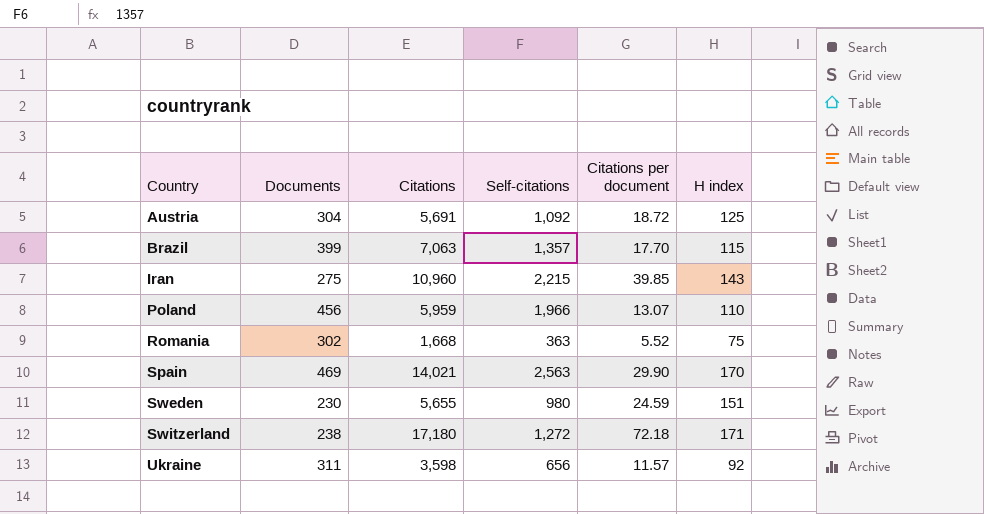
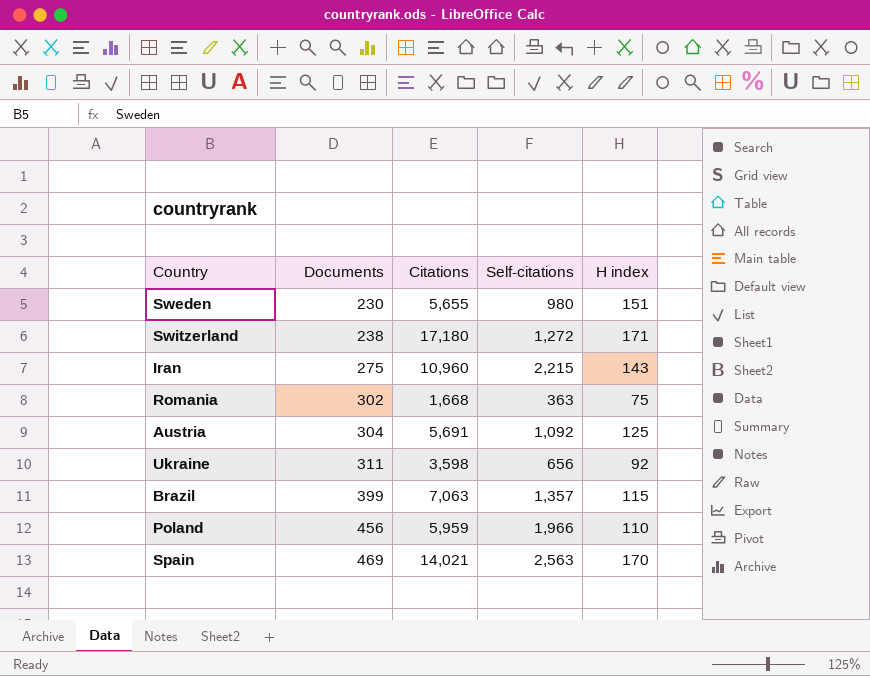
row order: Country ascending -> Documents ascending
column Citations per document | formula: [Citations] / [Documents] -> none

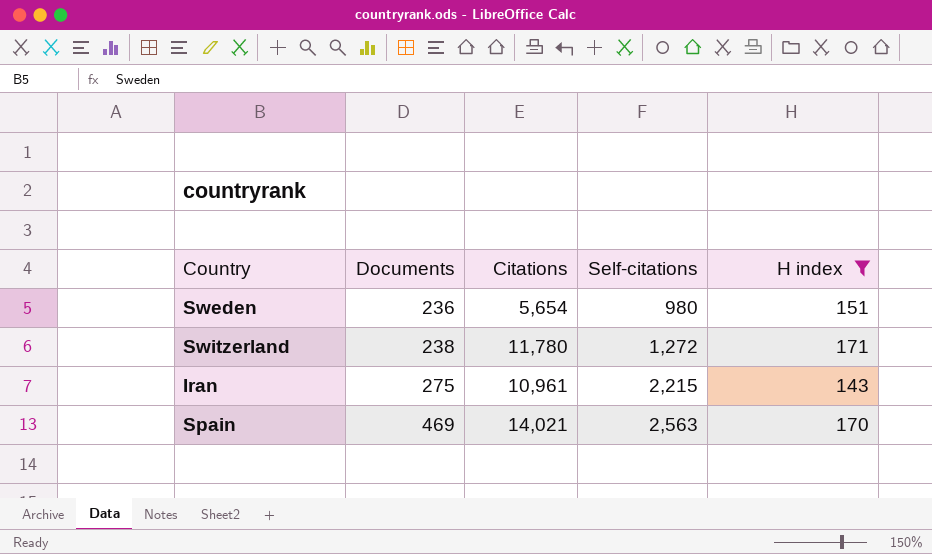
filter: none -> H index >= 143
Sweden | Documents: 230 -> 236
Sweden | Citations: 5,655 -> 5,654
Switzerland | Citations: 17,180 -> 11,780
Iran | Citations: 10,960 -> 10,961

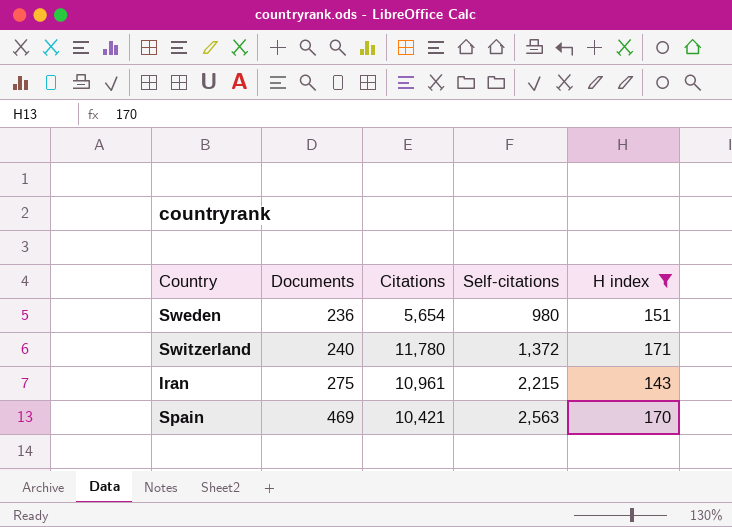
Switzerland | Documents: 238 -> 240
Switzerland | Self-citations: 1,272 -> 1,372
Spain | Citations: 14,021 -> 10,421

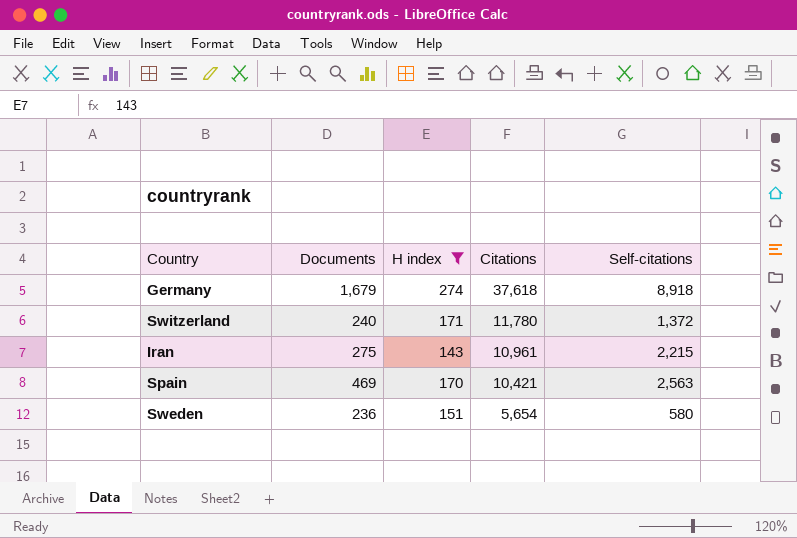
row order: Documents ascending -> Citations descending
column H index | position: 5 -> 3
row Germany: none -> 1,679 | 274 | 37,618 | 8,918
Sweden | Self-citations: 980 -> 580

